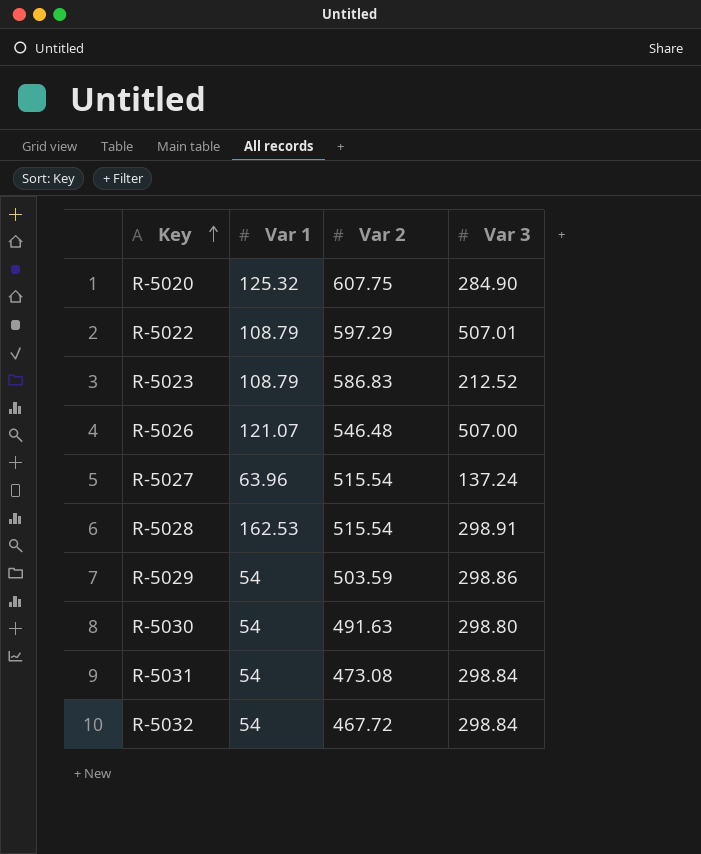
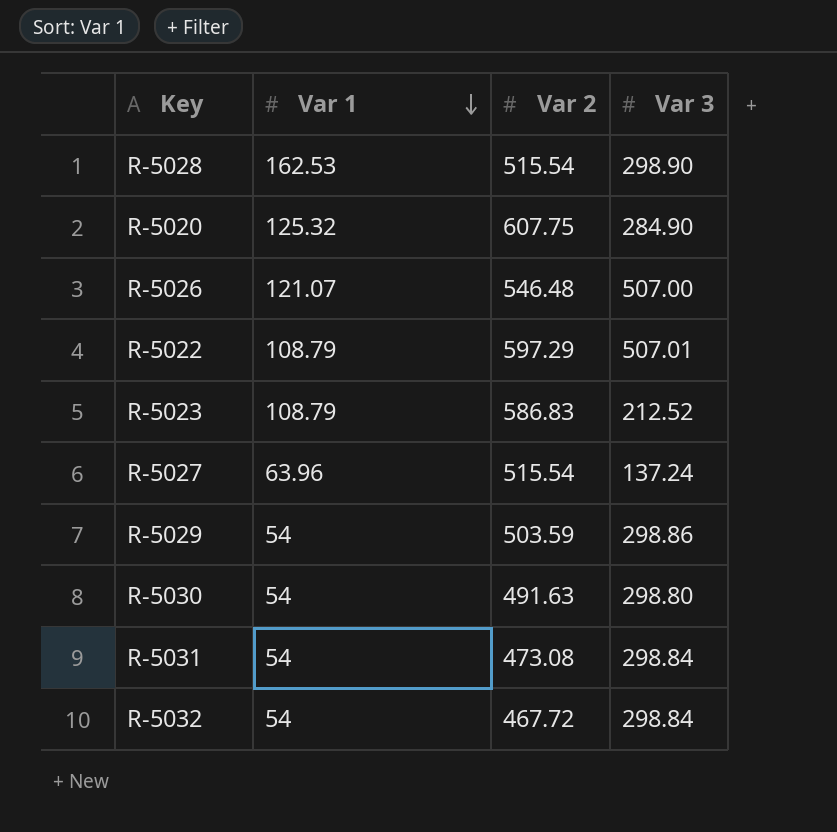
row order: Key ascending -> Var 1 descending
R-5028 | Var 3: 298.91 -> 298.90

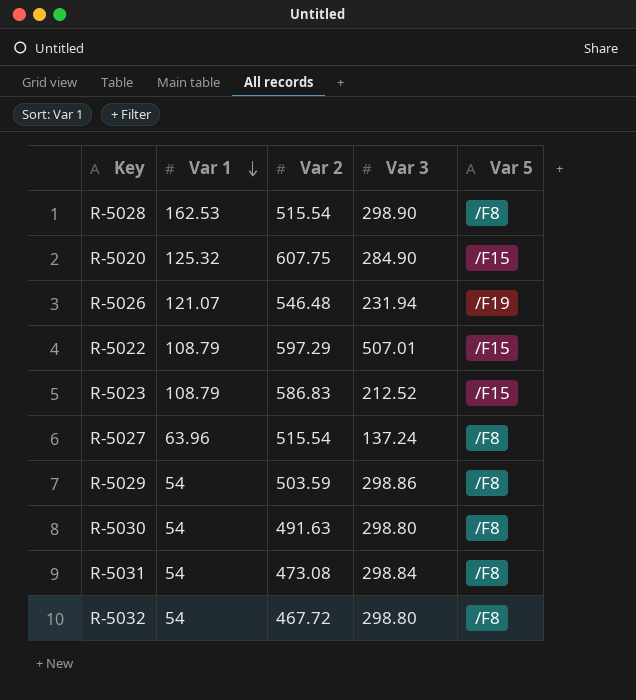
column Var 5 | position: none -> 5
R-5026 | Var 3: 507.00 -> 231.94
R-5032 | Var 3: 298.84 -> 298.80

